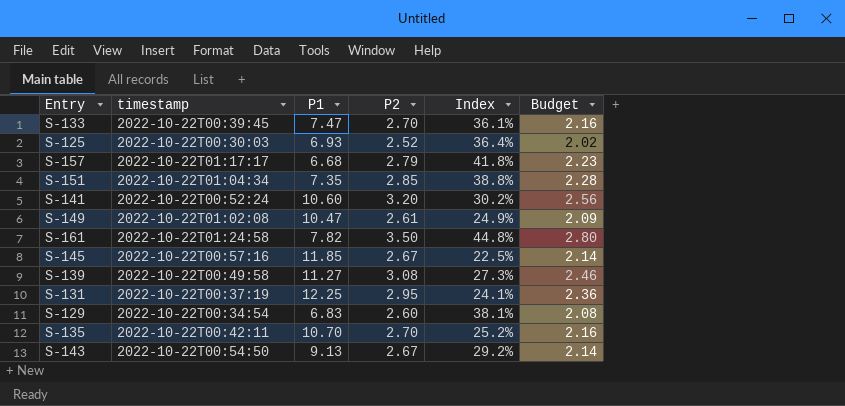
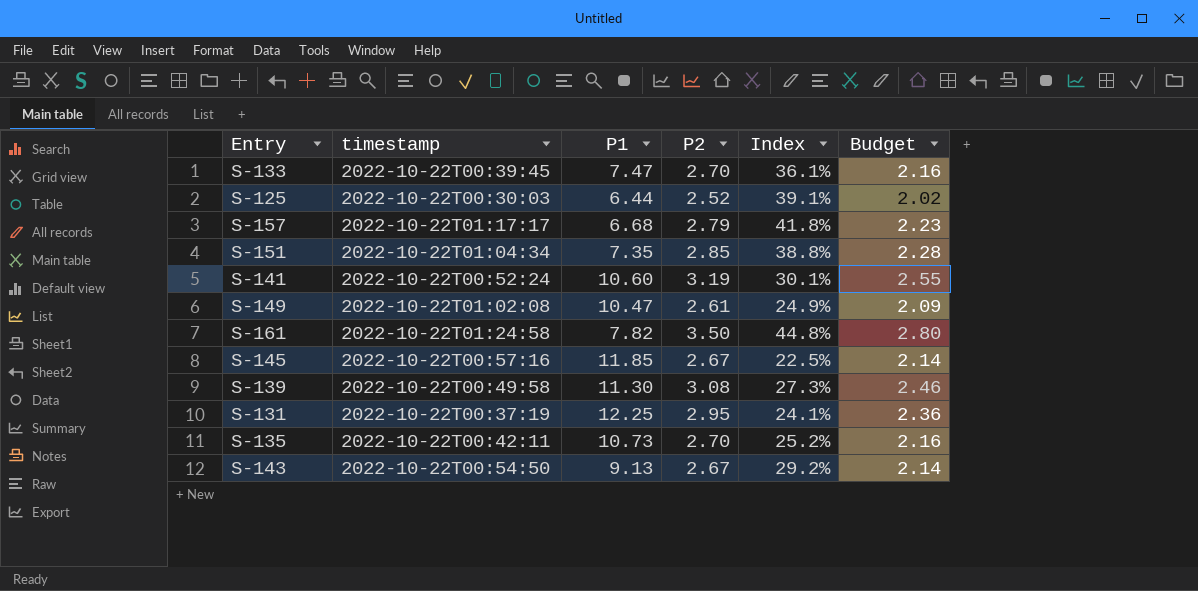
row S-129: 2022-10-22T00:34:54 | 6.83 | 2.60 | 38.1% | 2.08 -> none
S-125 | P1: 6.93 -> 6.44
S-125 | Index: 36.4% -> 39.1%
S-141 | P2: 3.20 -> 3.19
S-141 | Index: 30.2% -> 30.1%
S-141 | Budget: 2.56 -> 2.55
S-139 | P1: 11.27 -> 11.30
S-135 | P1: 10.70 -> 10.73

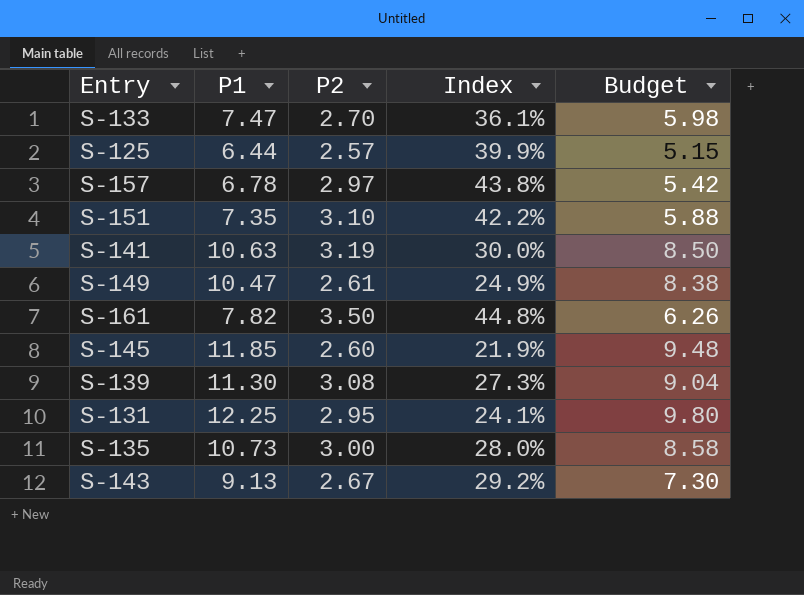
column timestamp | position: 2 -> none
column Budget | formula: [P2] * 0.8 -> [P1] * 0.8
S-125 | P2: 2.52 -> 2.57
S-125 | Index: 39.1% -> 39.9%
S-157 | P1: 6.68 -> 6.78
S-157 | P2: 2.79 -> 2.97
S-157 | Index: 41.8% -> 43.8%
S-151 | P2: 2.85 -> 3.10
S-151 | Index: 38.8% -> 42.2%
S-141 | P1: 10.60 -> 10.63
S-141 | Index: 30.1% -> 30.0%
S-145 | P2: 2.67 -> 2.60
S-145 | Index: 22.5% -> 21.9%
S-135 | P2: 2.70 -> 3.00
S-135 | Index: 25.2% -> 28.0%

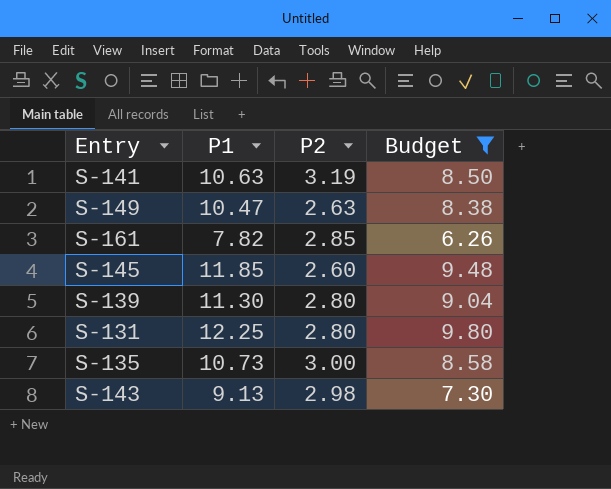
filter: none -> Budget >= 6.26
column Index | formula: [P2] / [P1] -> none
S-149 | P2: 2.61 -> 2.63
S-161 | P2: 3.50 -> 2.85
S-139 | P2: 3.08 -> 2.80
S-131 | P2: 2.95 -> 2.80
S-143 | P2: 2.67 -> 2.98

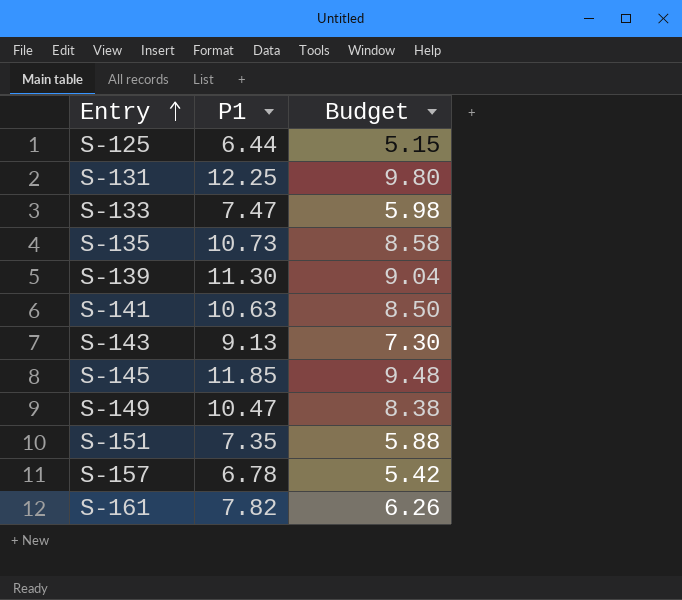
filter: Budget >= 6.26 -> none
row order: none -> Entry ascending
column P2 | position: 3 -> none

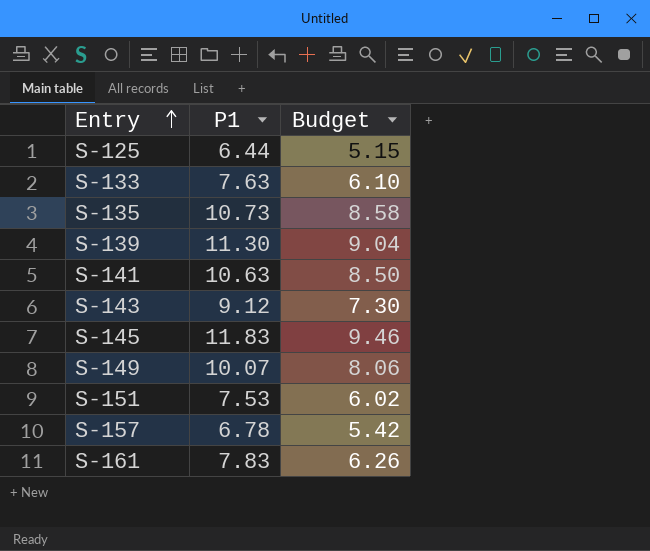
row S-131: 12.25 | 9.80 -> none
S-133 | P1: 7.47 -> 7.63
S-133 | Budget: 5.98 -> 6.10
S-143 | P1: 9.13 -> 9.12
S-145 | P1: 11.85 -> 11.83
S-145 | Budget: 9.48 -> 9.46
S-149 | P1: 10.47 -> 10.07
S-149 | Budget: 8.38 -> 8.06
S-151 | P1: 7.35 -> 7.53
S-151 | Budget: 5.88 -> 6.02
S-161 | P1: 7.82 -> 7.83

